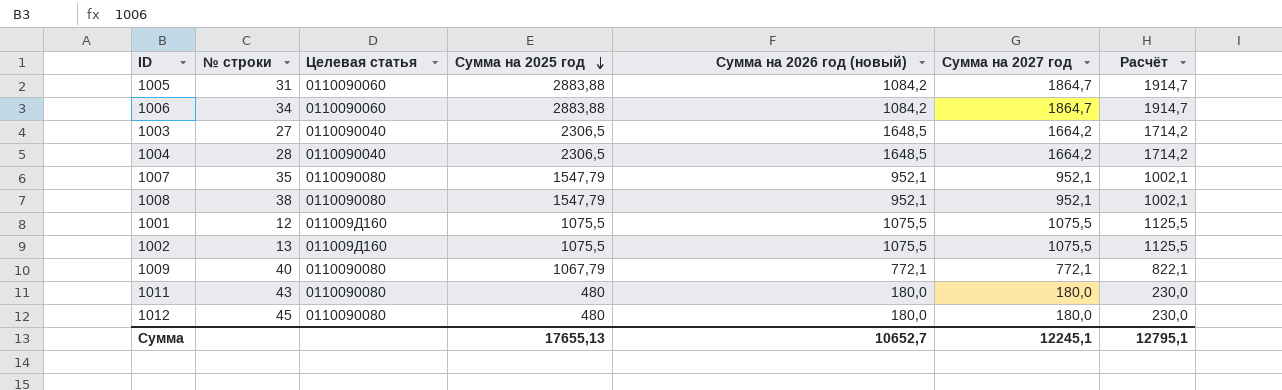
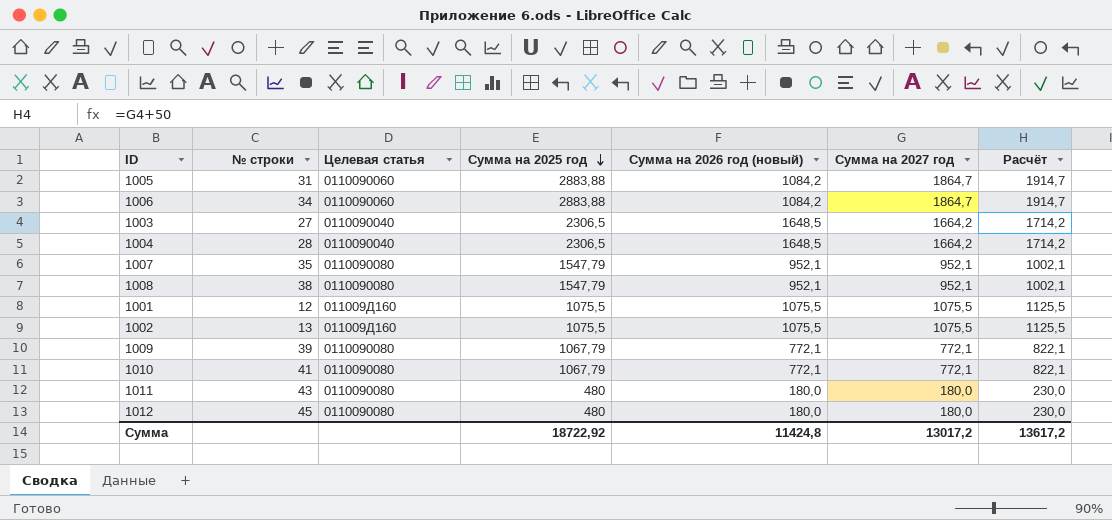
1009 | № строки: 40 -> 39
row 1010: none -> 41 | 0110090080 | 1067,79 | 772,1 | 772,1 | 822,1
Сумма | Сумма на 2025 год: 17655,13 -> 18722,92
Сумма | Сумма на 2026 год (новый): 10652,7 -> 11424,8
Сумма | Сумма на 2027 год: 12245,1 -> 13017,2
Сумма | Расчёт: 12795,1 -> 13617,2

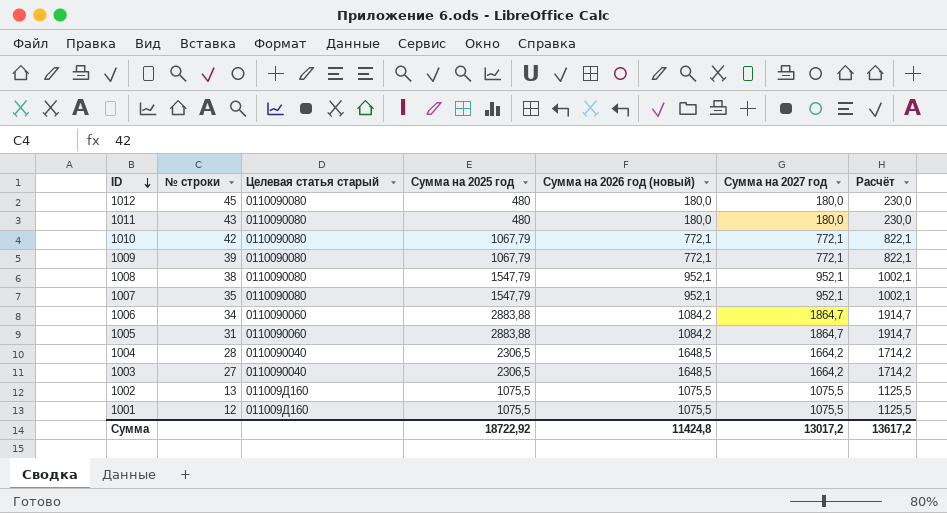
row order: Сумма на 2025 год descending -> ID descending
column name: Целевая статья -> Целевая статья старый
1010 | № строки: 41 -> 42

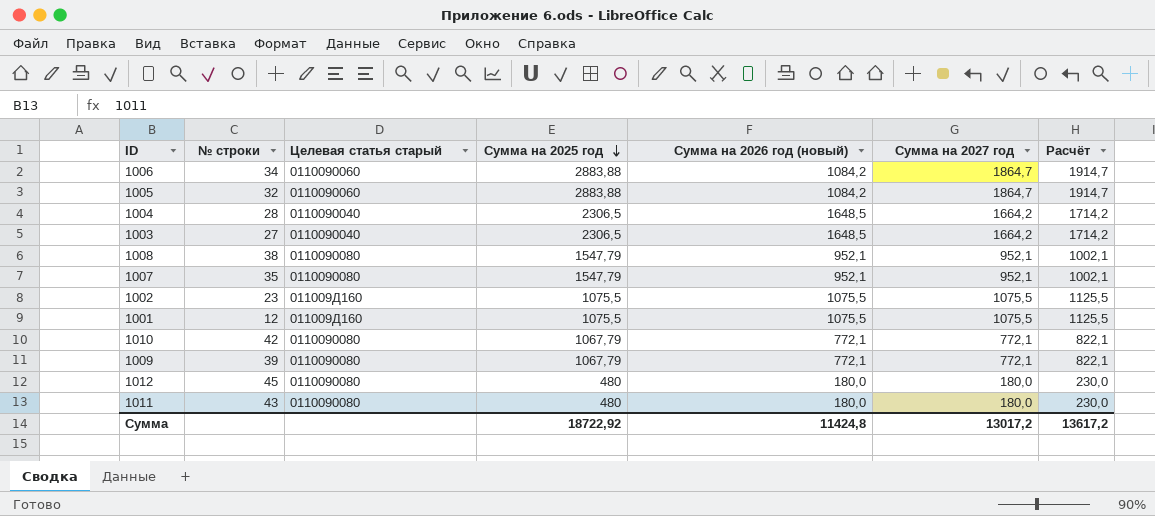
row order: ID descending -> Сумма на 2025 год descending
1005 | № строки: 31 -> 32
1002 | № строки: 13 -> 23

